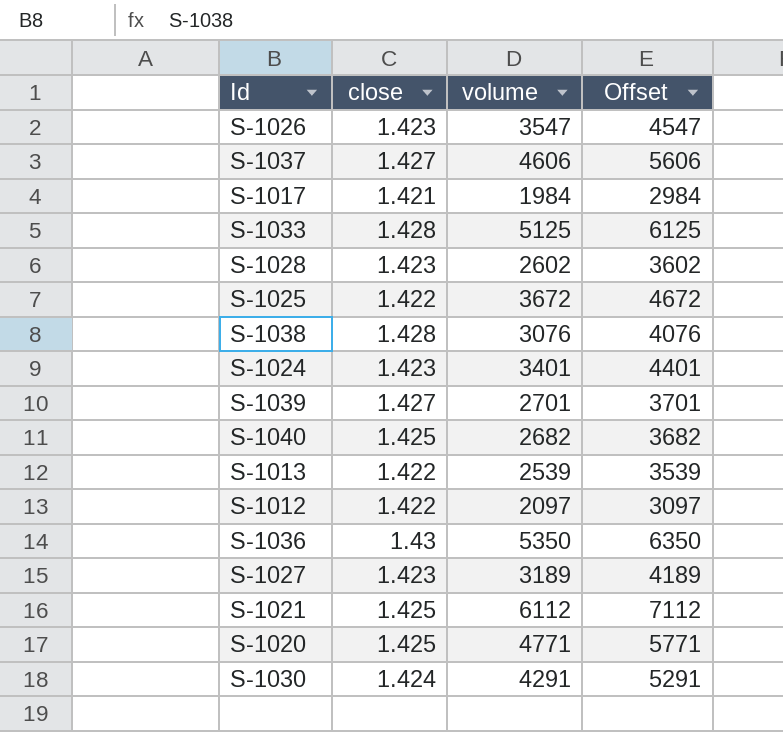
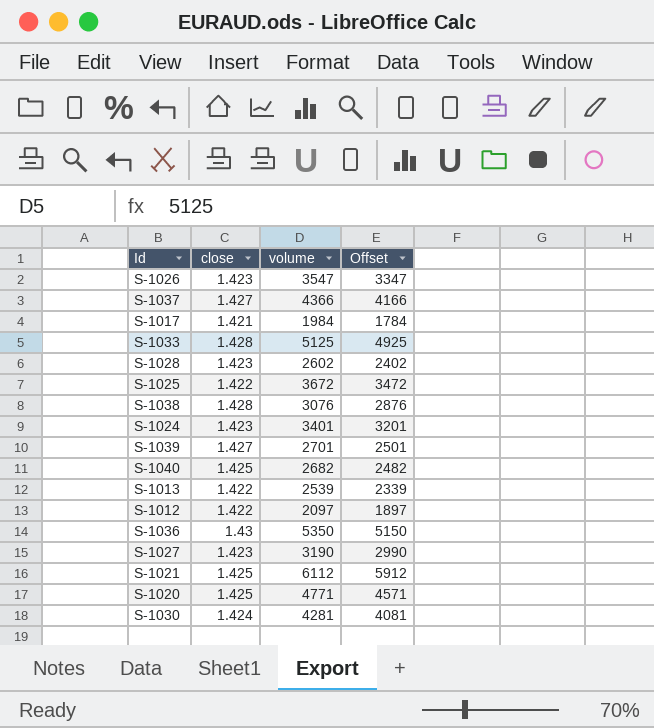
column Offset | formula: [volume] + 1000 -> [volume] - 200
S-1037 | volume: 4606 -> 4366
S-1027 | volume: 3189 -> 3190
S-1030 | volume: 4291 -> 4281

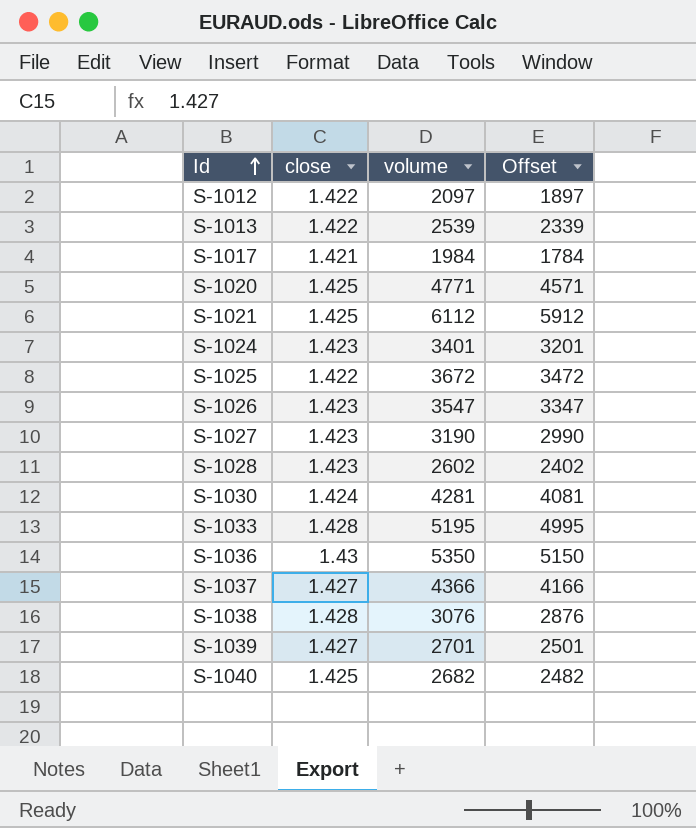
row order: none -> Id ascending
S-1033 | volume: 5125 -> 5195
S-1033 | Offset: 4925 -> 4995

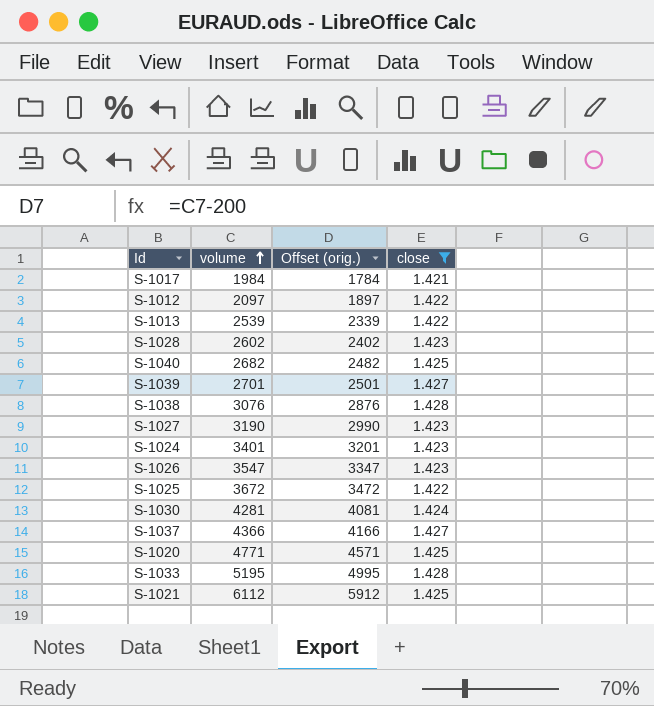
filter: none -> close != 1.43
row order: Id ascending -> volume ascending
column name: Offset -> Offset (orig.)
column close | position: 2 -> 4

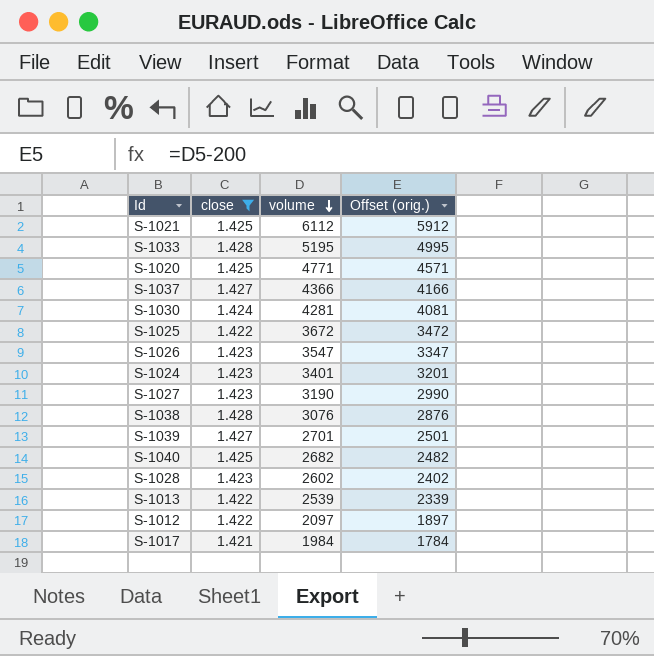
row order: volume ascending -> volume descending
column close | position: 4 -> 2

